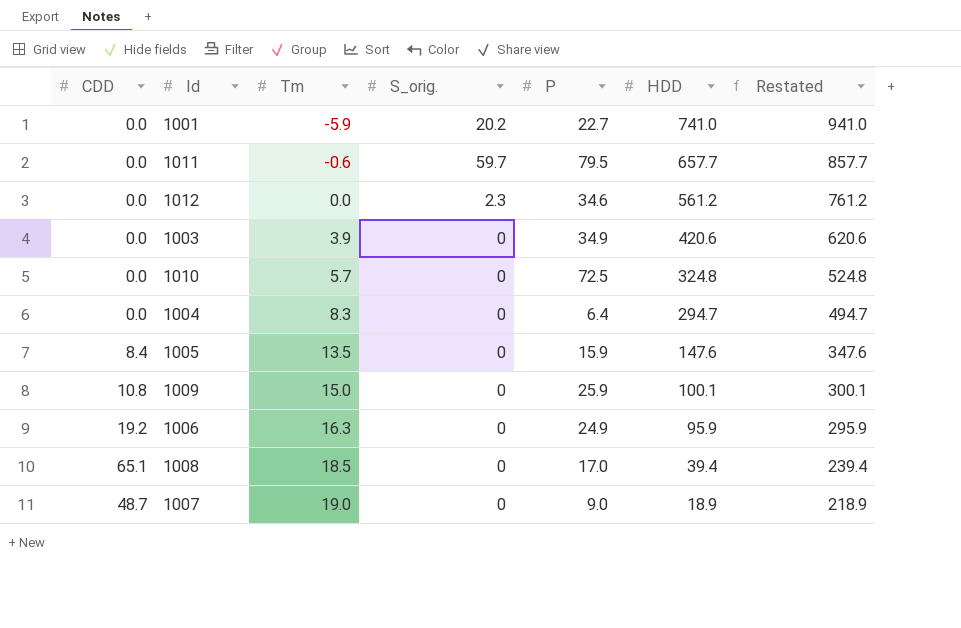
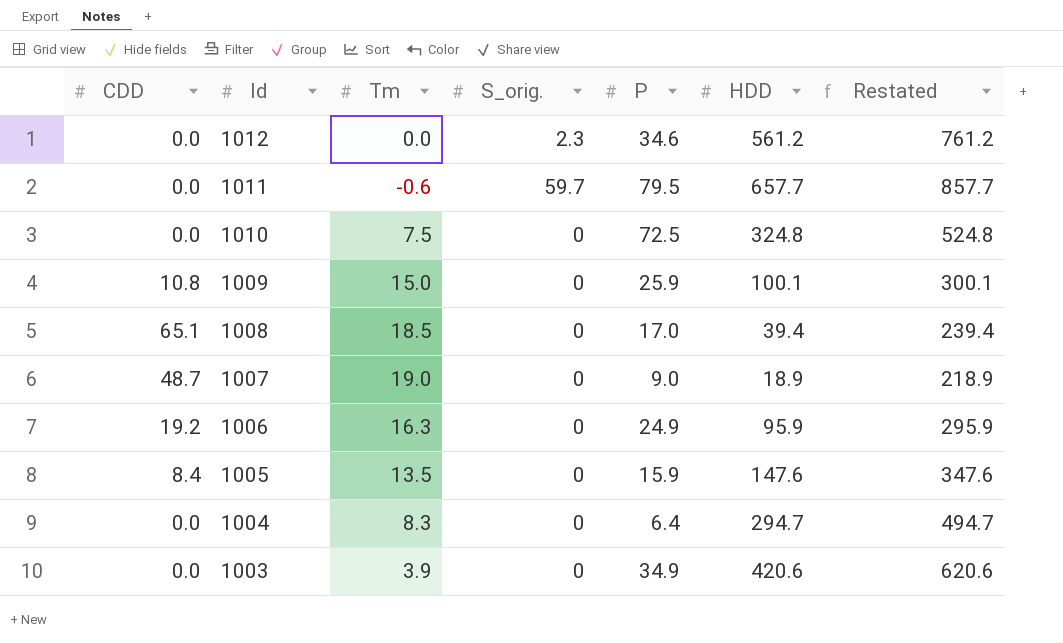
row order: Tm ascending -> Id descending
row 1001: 0.0 | -5.9 | 20.2 | 22.7 | 741.0 | 941.0 -> none
1010 | Tm: 5.7 -> 7.5

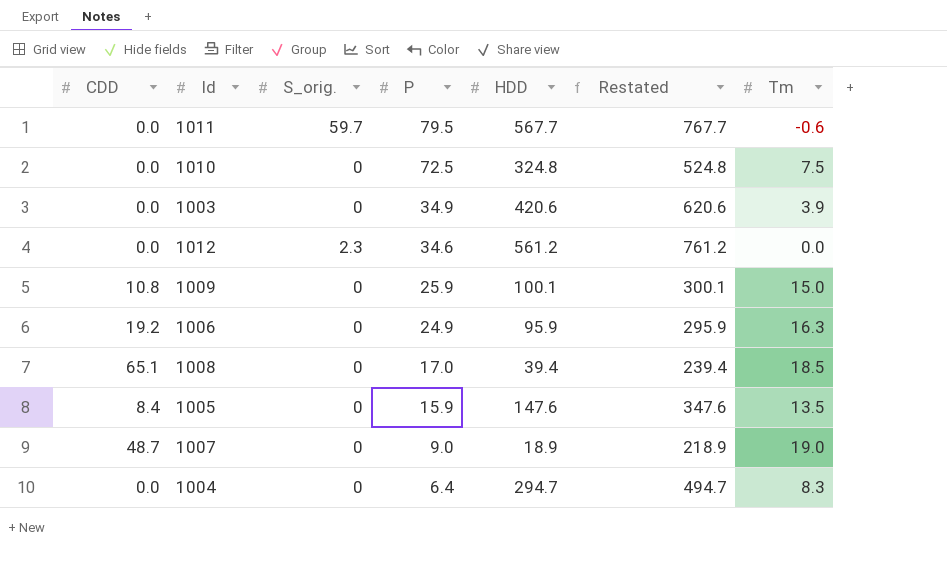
row order: Id descending -> P descending
column Tm | position: 3 -> 7
1011 | HDD: 657.7 -> 567.7
1011 | Restated: 857.7 -> 767.7

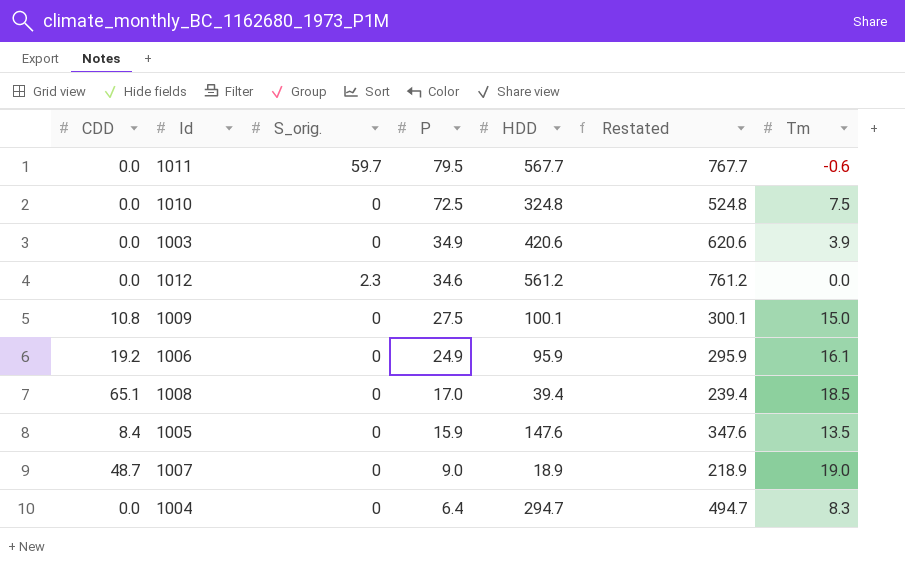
1009 | P: 25.9 -> 27.5
1006 | Tm: 16.3 -> 16.1

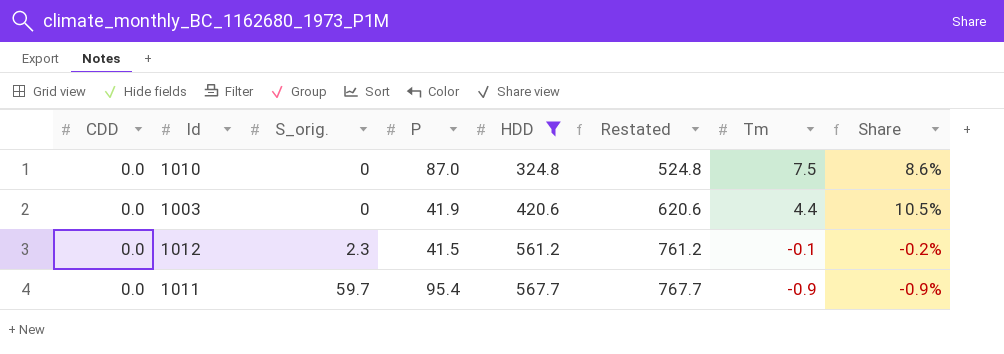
filter: none -> HDD >= 324.8
row order: P descending -> S_orig. ascending
column Share | formula: none -> [Tm] / [P]
1010 | P: 72.5 -> 87.0
1003 | P: 34.9 -> 41.9
1003 | Tm: 3.9 -> 4.4
1012 | P: 34.6 -> 41.5
1012 | Tm: 0.0 -> -0.1
1011 | P: 79.5 -> 95.4
1011 | Tm: -0.6 -> -0.9

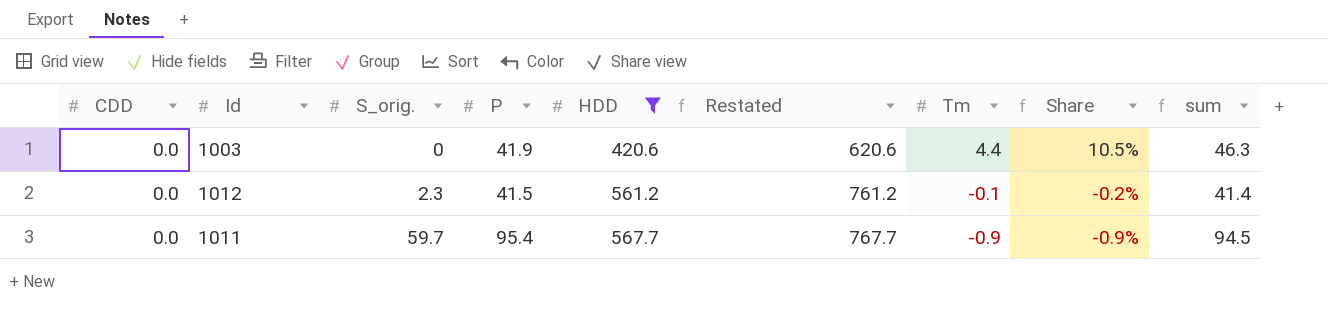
column sum | formula: none -> [P] + [Tm]
row 1010: 0.0 | 0 | 87.0 | 324.8 | 524.8 | 7.5 | 8.6% -> none

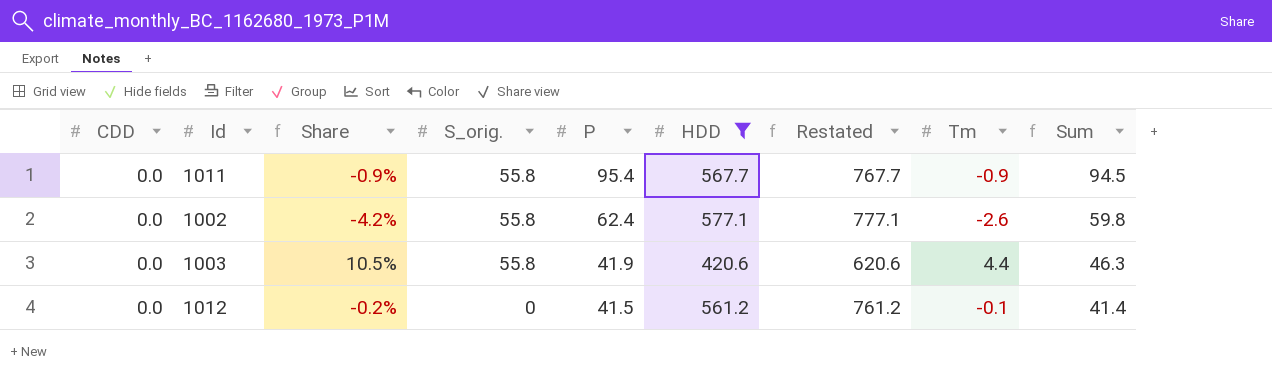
row order: S_orig. ascending -> S_orig. descending
column Share | position: 8 -> 3
column name: sum -> Sum
1011 | S_orig.: 59.7 -> 55.8
row 1002: none -> 0.0 | -4.2% | 55.8 | 62.4 | 577.1 | 777.1 | -2.6 | 59.8
1003 | S_orig.: 0 -> 55.8
1012 | S_orig.: 2.3 -> 0

